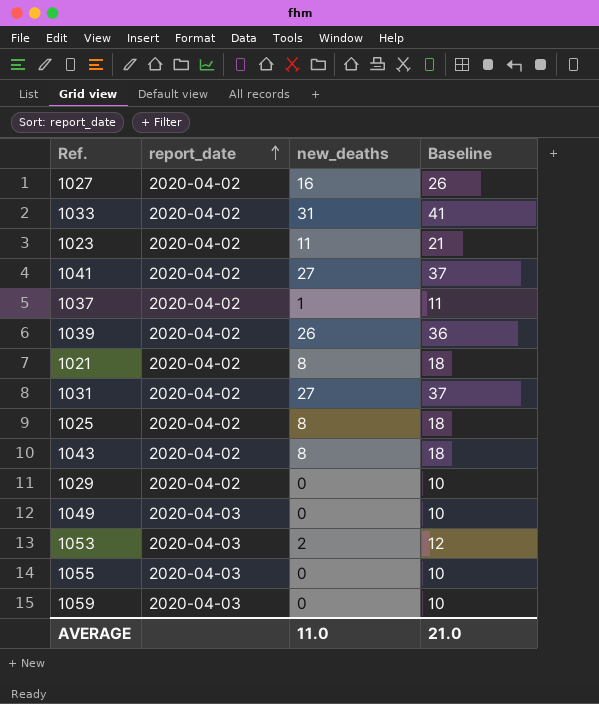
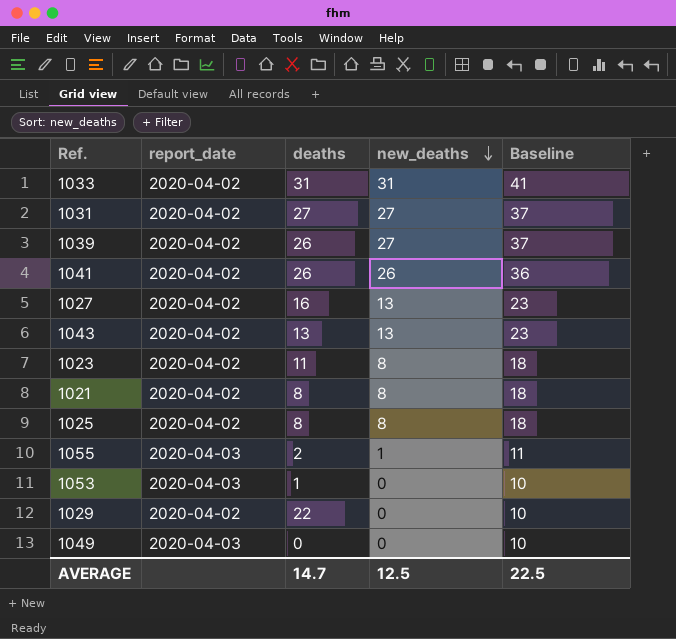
row order: report_date ascending -> new_deaths descending
column deaths | position: none -> 3
row 1037: 2020-04-02 | 1 | 11 -> none
row 1059: 2020-04-03 | 0 | 10 -> none
1039 | new_deaths: 26 -> 27
1039 | Baseline: 36 -> 37
1041 | new_deaths: 27 -> 26
1041 | Baseline: 37 -> 36
1027 | new_deaths: 16 -> 13
1027 | Baseline: 26 -> 23
1043 | new_deaths: 8 -> 13
1043 | Baseline: 18 -> 23
1023 | new_deaths: 11 -> 8
1023 | Baseline: 21 -> 18
1055 | new_deaths: 0 -> 1
1055 | Baseline: 10 -> 11
1053 | new_deaths: 2 -> 0
1053 | Baseline: 12 -> 10
AVERAGE | new_deaths: 11.0 -> 12.5
AVERAGE | Baseline: 21.0 -> 22.5

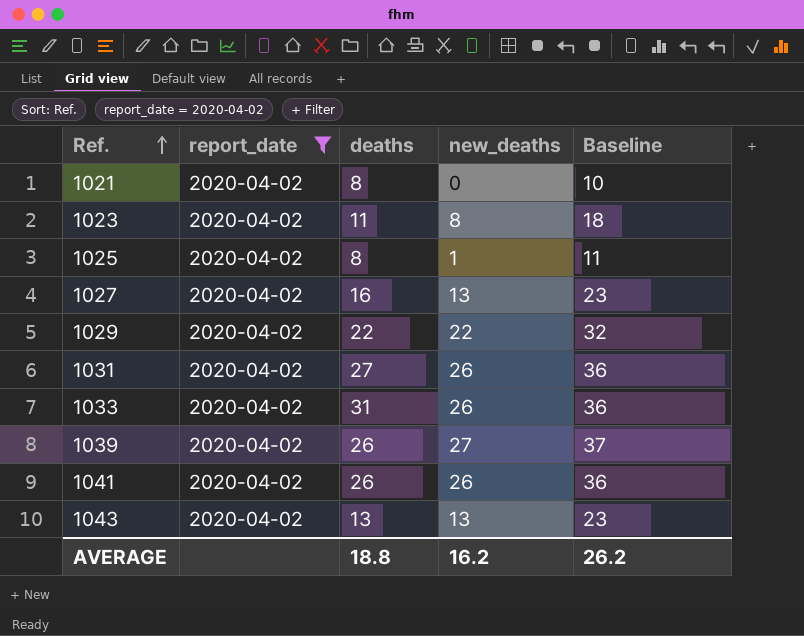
filter: none -> report_date = 2020-04-02
row order: new_deaths descending -> Ref. ascending
1021 | new_deaths: 8 -> 0
1021 | Baseline: 18 -> 10
1025 | new_deaths: 8 -> 1
1025 | Baseline: 18 -> 11
1029 | new_deaths: 0 -> 22
1029 | Baseline: 10 -> 32
1031 | new_deaths: 27 -> 26
1031 | Baseline: 37 -> 36
1033 | new_deaths: 31 -> 26
1033 | Baseline: 41 -> 36
AVERAGE | deaths: 14.7 -> 18.8
AVERAGE | new_deaths: 12.5 -> 16.2
AVERAGE | Baseline: 22.5 -> 26.2

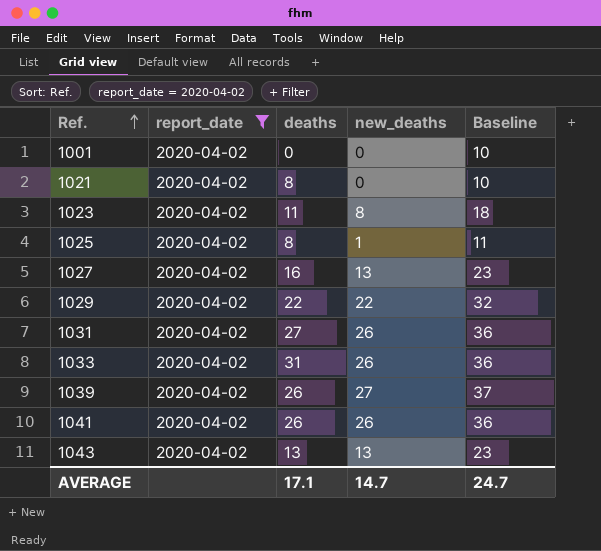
row 1001: none -> 2020-04-02 | 0 | 0 | 10
AVERAGE | deaths: 18.8 -> 17.1
AVERAGE | new_deaths: 16.2 -> 14.7
AVERAGE | Baseline: 26.2 -> 24.7

